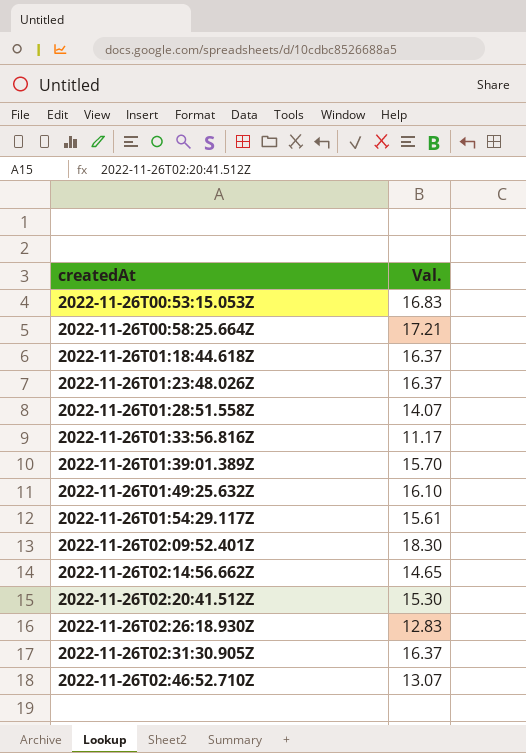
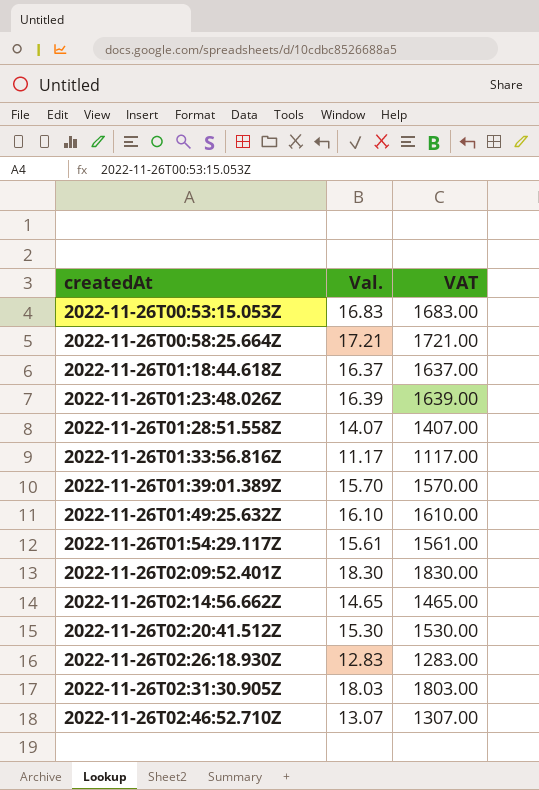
column VAT | formula: none -> [Val.] * 100
2022-11-26T01:23:48.026Z | Val.: 16.37 -> 16.39
2022-11-26T02:31:30.905Z | Val.: 16.37 -> 18.03

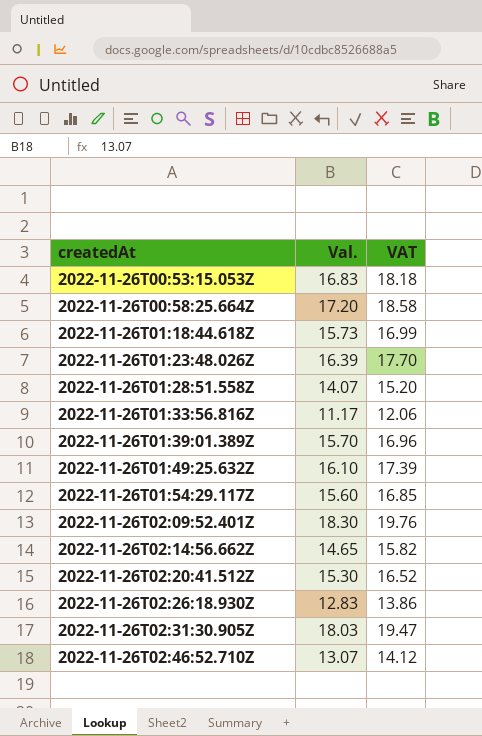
column VAT | formula: [Val.] * 100 -> [Val.] * 1.08
2022-11-26T00:58:25.664Z | Val.: 17.21 -> 17.20
2022-11-26T01:18:44.618Z | Val.: 16.37 -> 15.73
2022-11-26T01:54:29.117Z | Val.: 15.61 -> 15.60

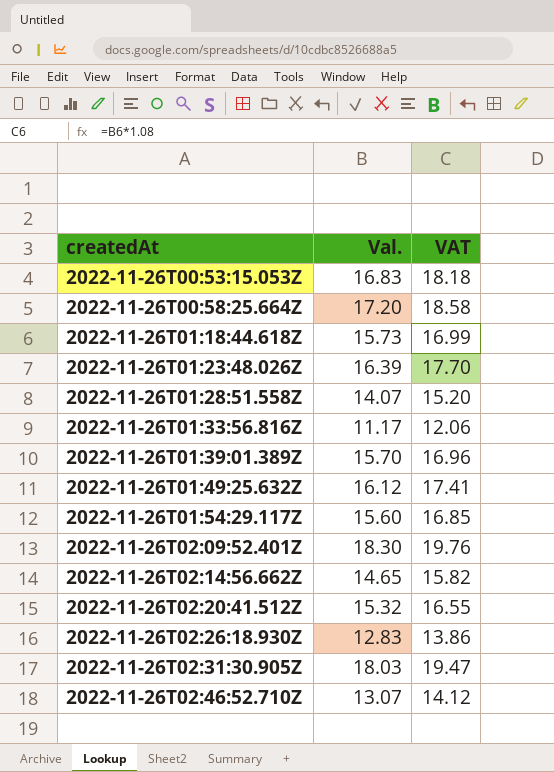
2022-11-26T01:49:25.632Z | Val.: 16.10 -> 16.12
2022-11-26T01:49:25.632Z | VAT: 17.39 -> 17.41
2022-11-26T02:20:41.512Z | Val.: 15.30 -> 15.32
2022-11-26T02:20:41.512Z | VAT: 16.52 -> 16.55

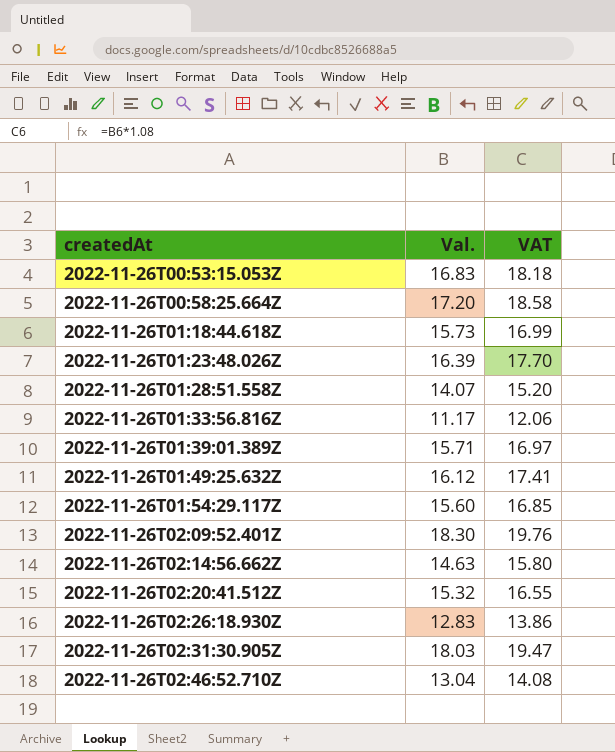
2022-11-26T01:39:01.389Z | Val.: 15.70 -> 15.71
2022-11-26T01:39:01.389Z | VAT: 16.96 -> 16.97
2022-11-26T02:14:56.662Z | Val.: 14.65 -> 14.63
2022-11-26T02:14:56.662Z | VAT: 15.82 -> 15.80
2022-11-26T02:46:52.710Z | Val.: 13.07 -> 13.04
2022-11-26T02:46:52.710Z | VAT: 14.12 -> 14.08

